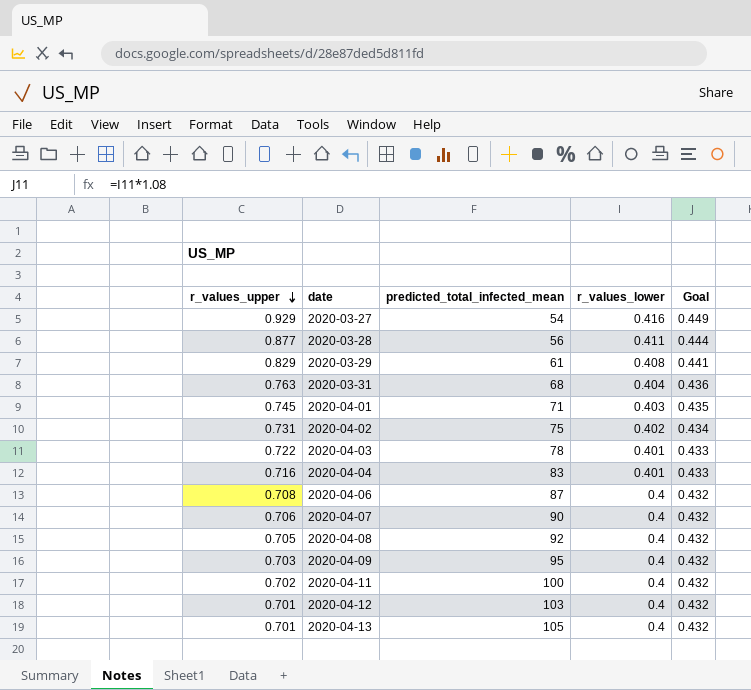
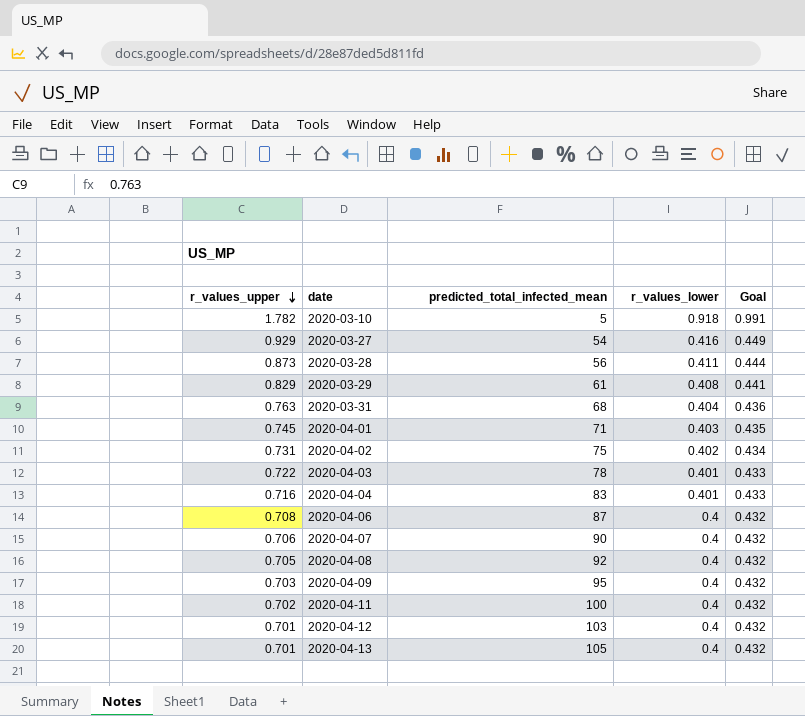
row 2020-03-10: none -> 1.782 | 5 | 0.918 | 0.991
2020-03-28 | r_values_upper: 0.877 -> 0.873

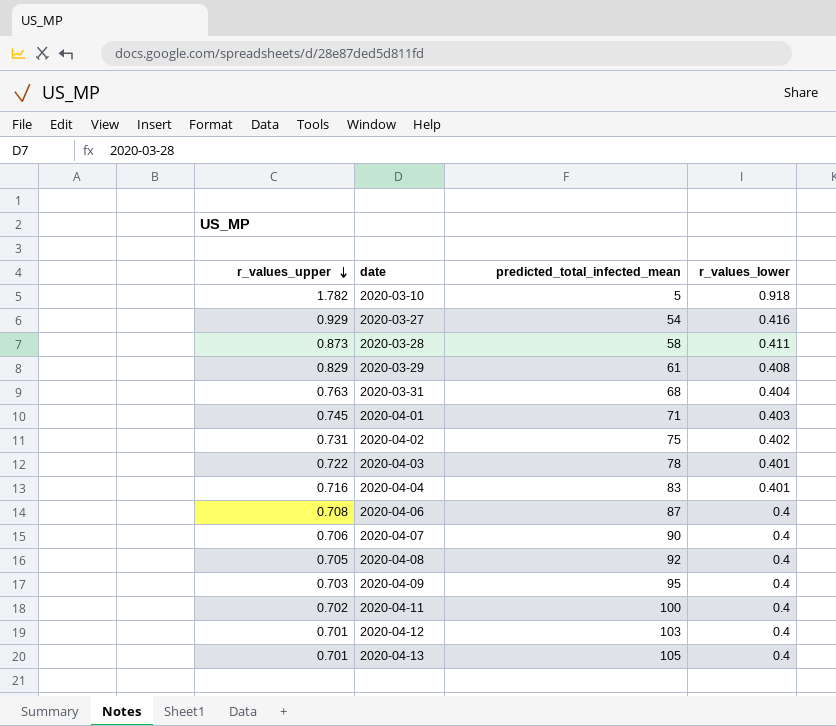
column Goal | formula: [r_values_lower] * 1.08 -> none
2020-03-28 | predicted_total_infected_mean: 56 -> 58

